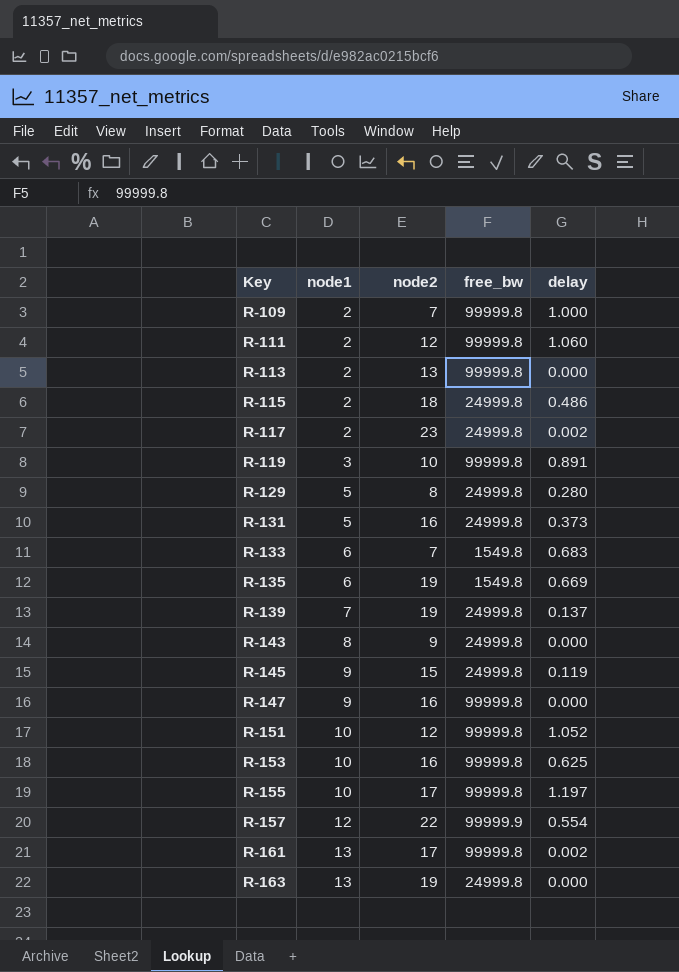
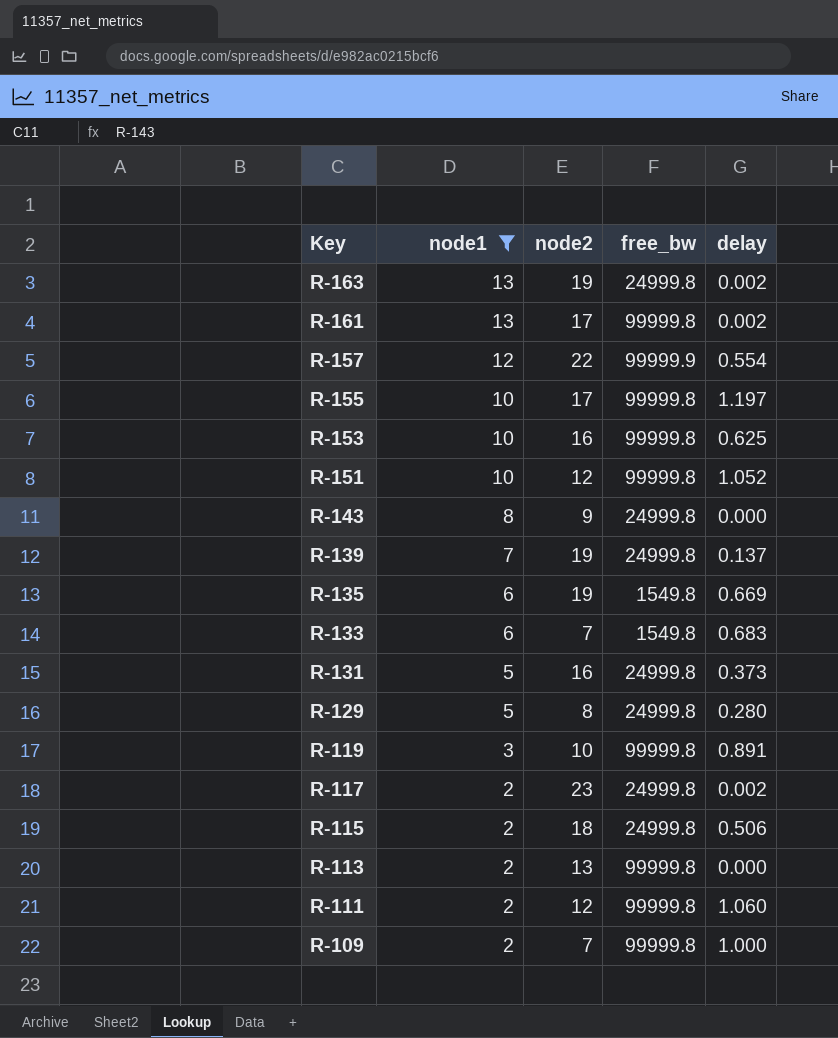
filter: none -> node1 != 9
row order: Key ascending -> Key descending
R-163 | delay: 0.000 -> 0.002
R-115 | delay: 0.486 -> 0.506

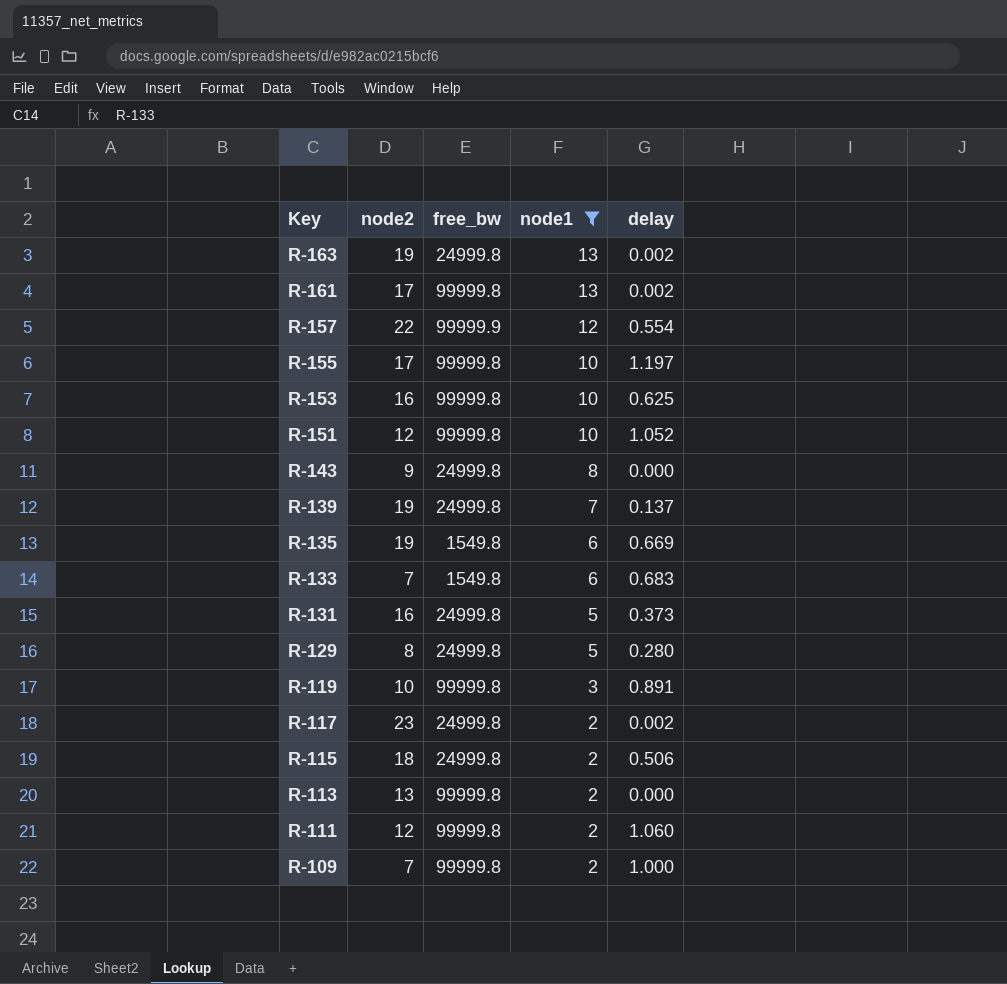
column node1 | position: 2 -> 4

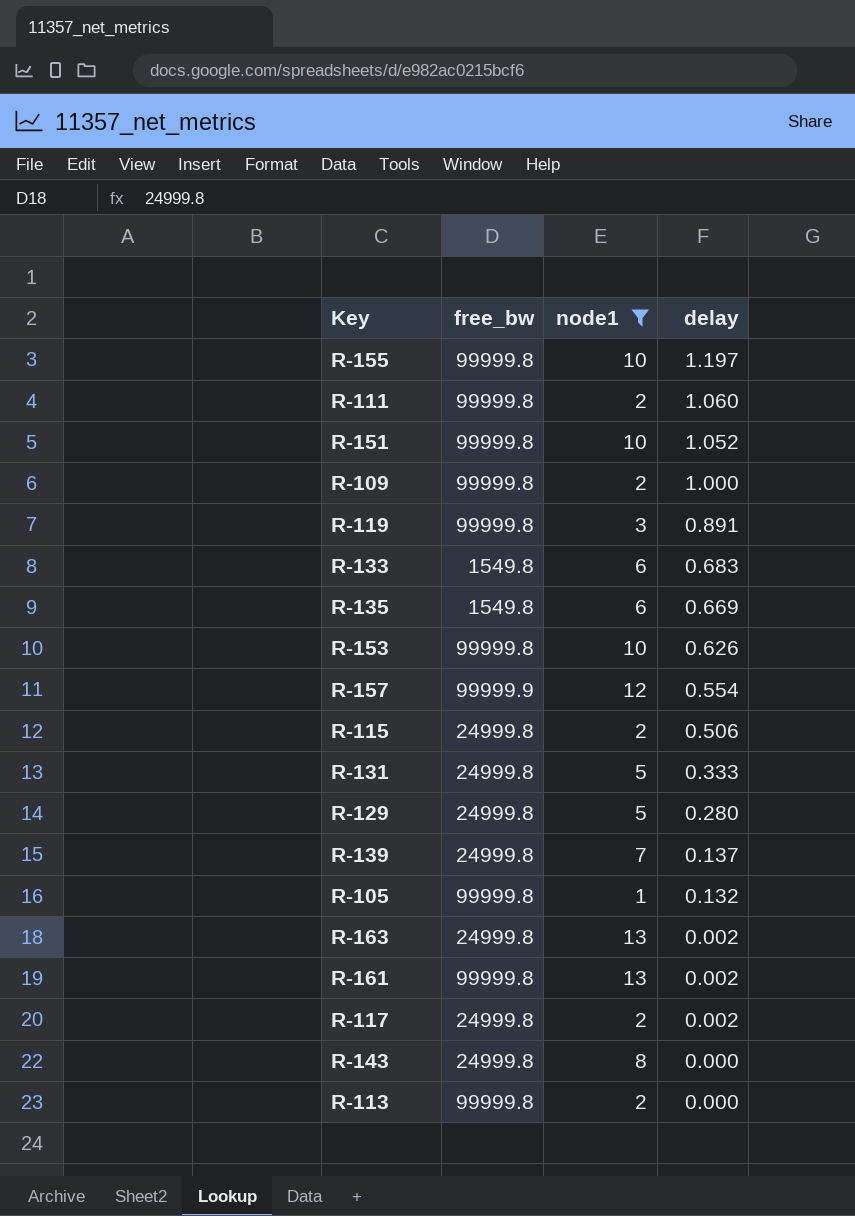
row order: Key descending -> delay descending
column node2 | position: 2 -> none
R-153 | delay: 0.625 -> 0.626
R-131 | delay: 0.373 -> 0.333
row R-105: none -> 99999.8 | 1 | 0.132

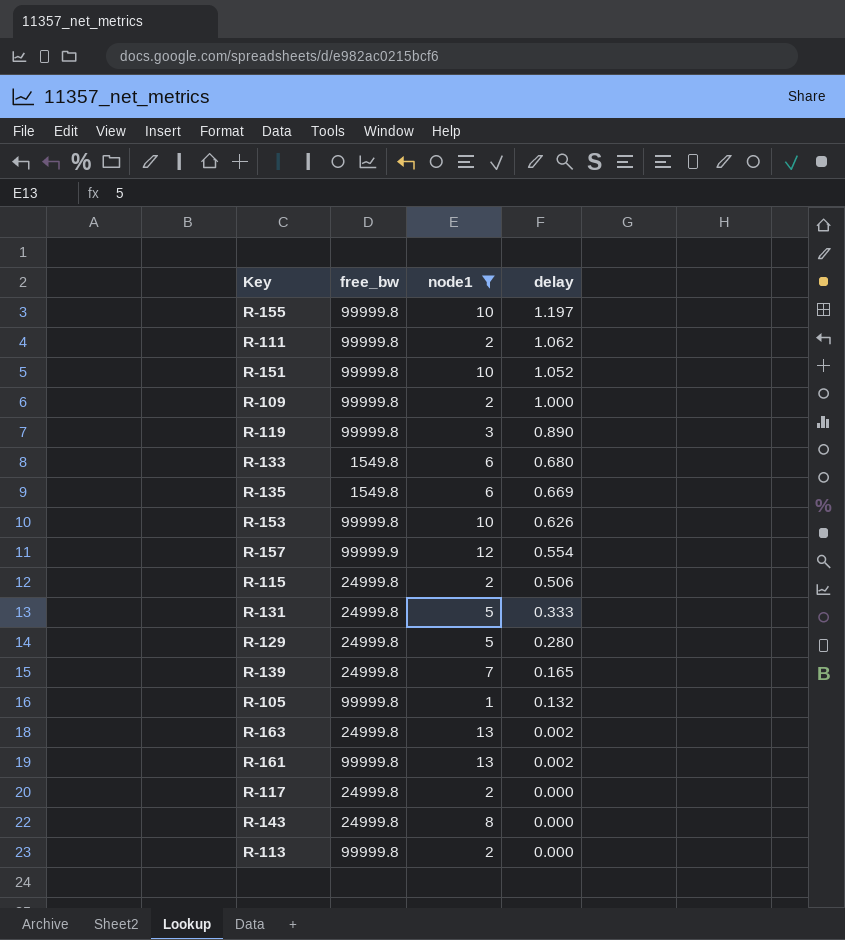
R-111 | delay: 1.060 -> 1.062
R-119 | delay: 0.891 -> 0.890
R-133 | delay: 0.683 -> 0.680
R-139 | delay: 0.137 -> 0.165
R-117 | delay: 0.002 -> 0.000

